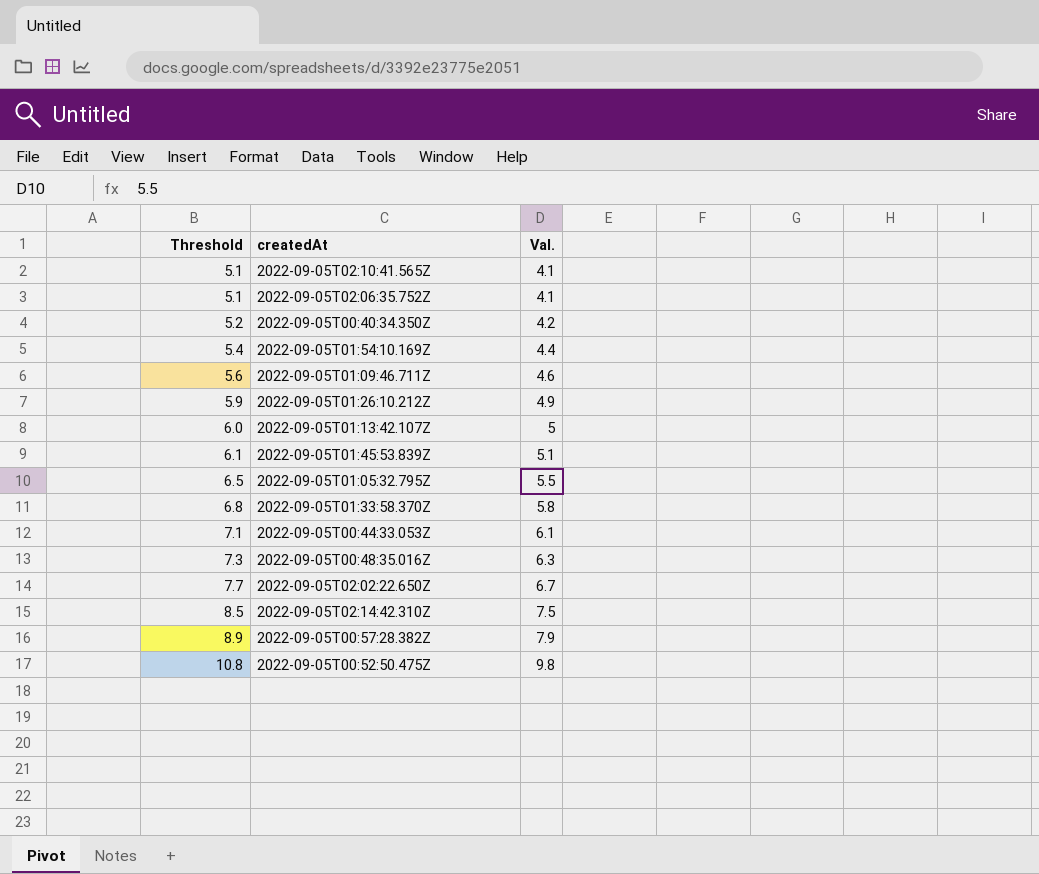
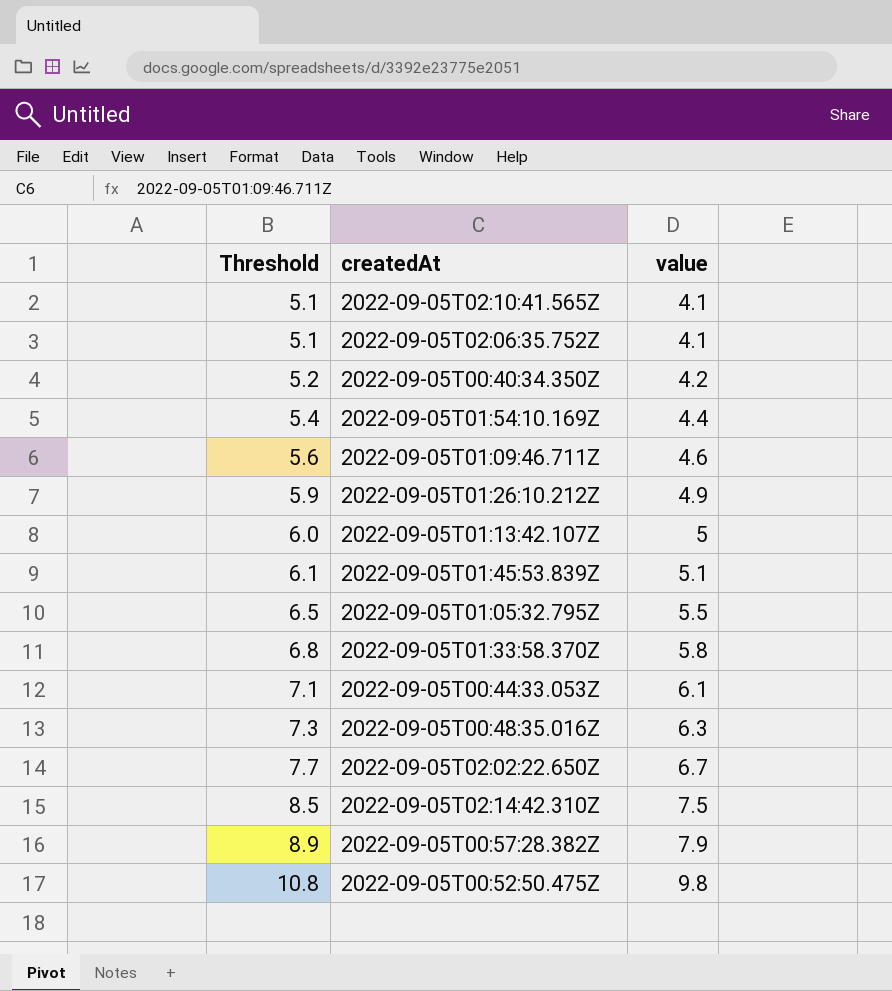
column name: Val. -> value

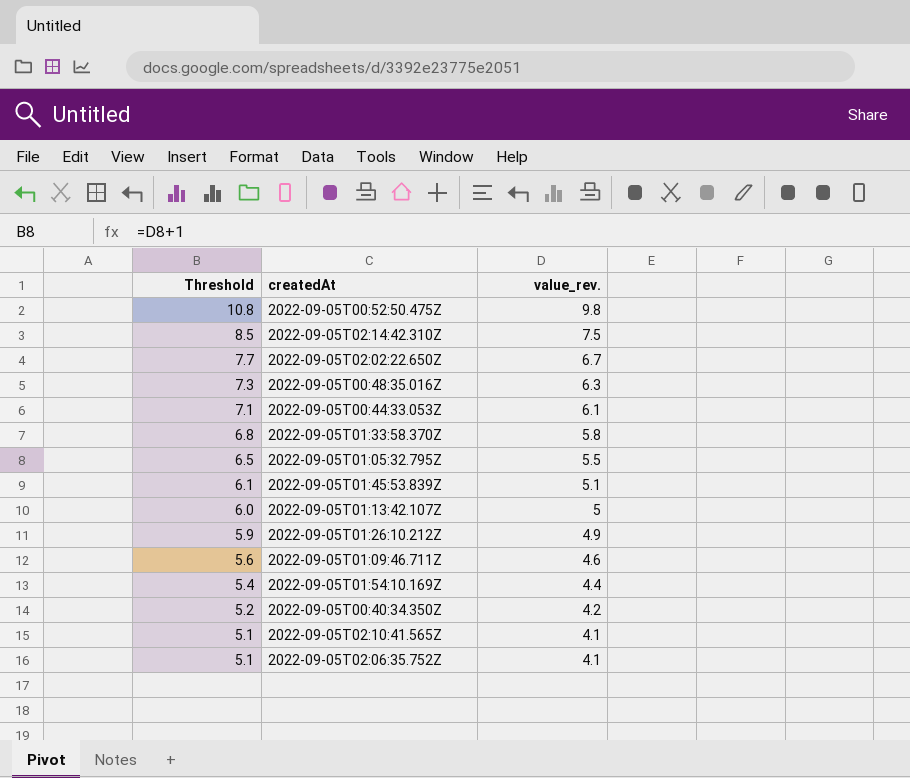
row order: Threshold ascending -> Threshold descending
column name: value -> value_rev.
row 2022-09-05T00:57:28.382Z: 8.9 | 7.9 -> none

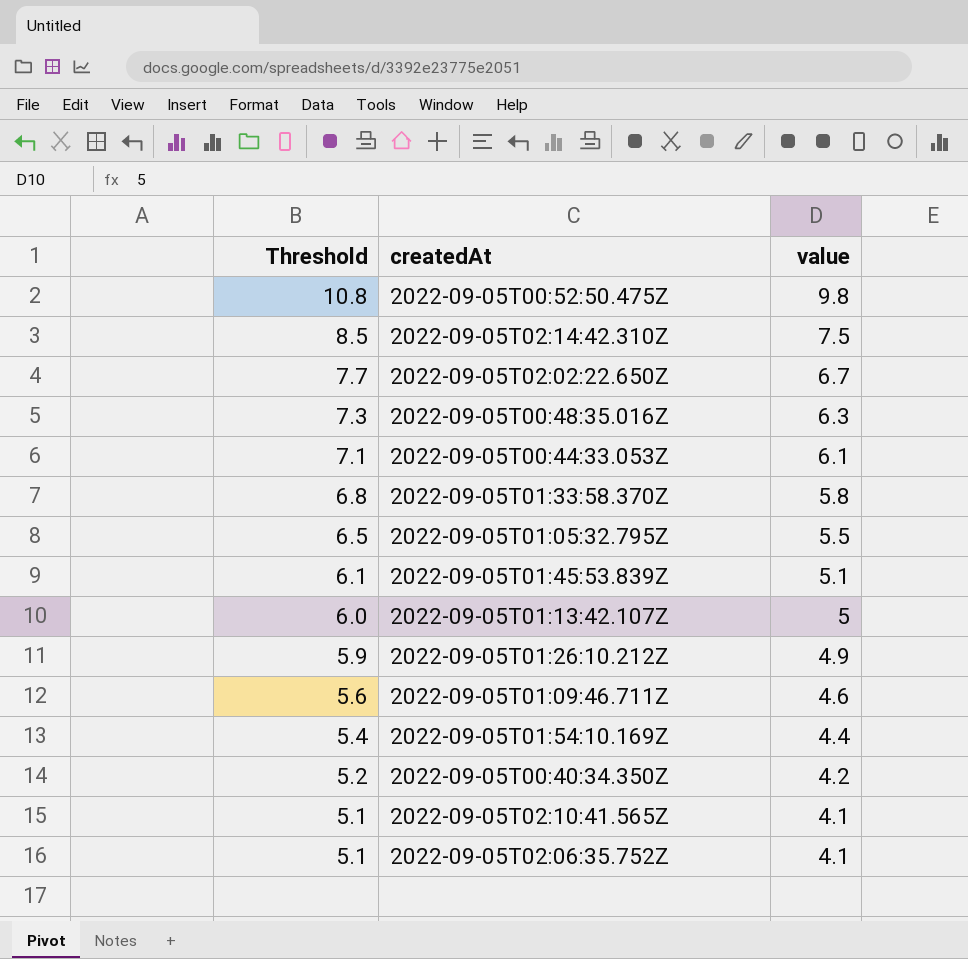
column name: value_rev. -> value

